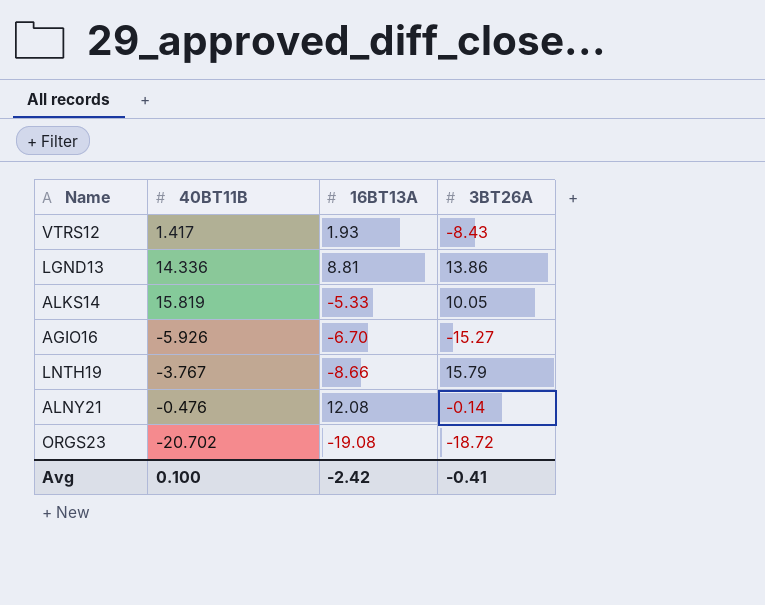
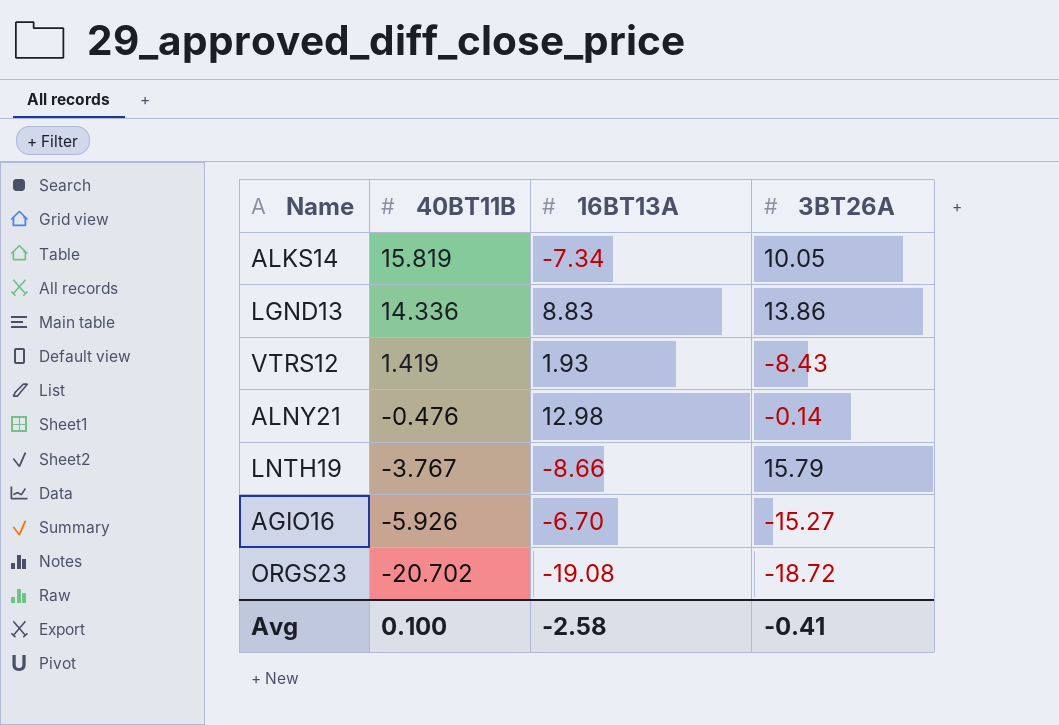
row order: none -> 40BT11B descending
ALKS14 | 16BT13A: -5.33 -> -7.34
LGND13 | 16BT13A: 8.81 -> 8.83
VTRS12 | 40BT11B: 1.417 -> 1.419
ALNY21 | 16BT13A: 12.08 -> 12.98
Avg | 16BT13A: -2.42 -> -2.58

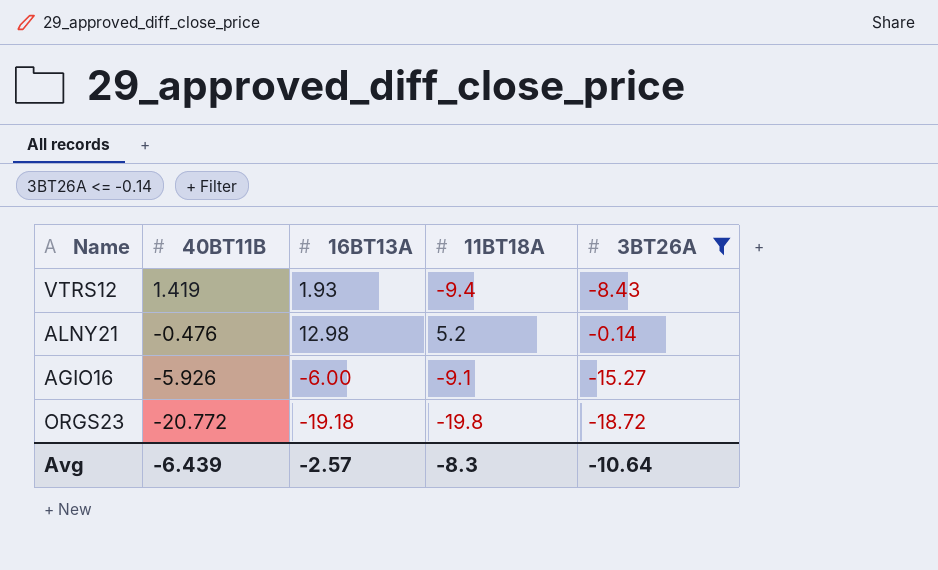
filter: none -> 3BT26A <= -0.14
column 11BT18A | position: none -> 4
AGIO16 | 16BT13A: -6.70 -> -6.00
ORGS23 | 40BT11B: -20.702 -> -20.772
ORGS23 | 16BT13A: -19.08 -> -19.18
Avg | 40BT11B: 0.100 -> -6.439
Avg | 16BT13A: -2.58 -> -2.57
Avg | 3BT26A: -0.41 -> -10.64

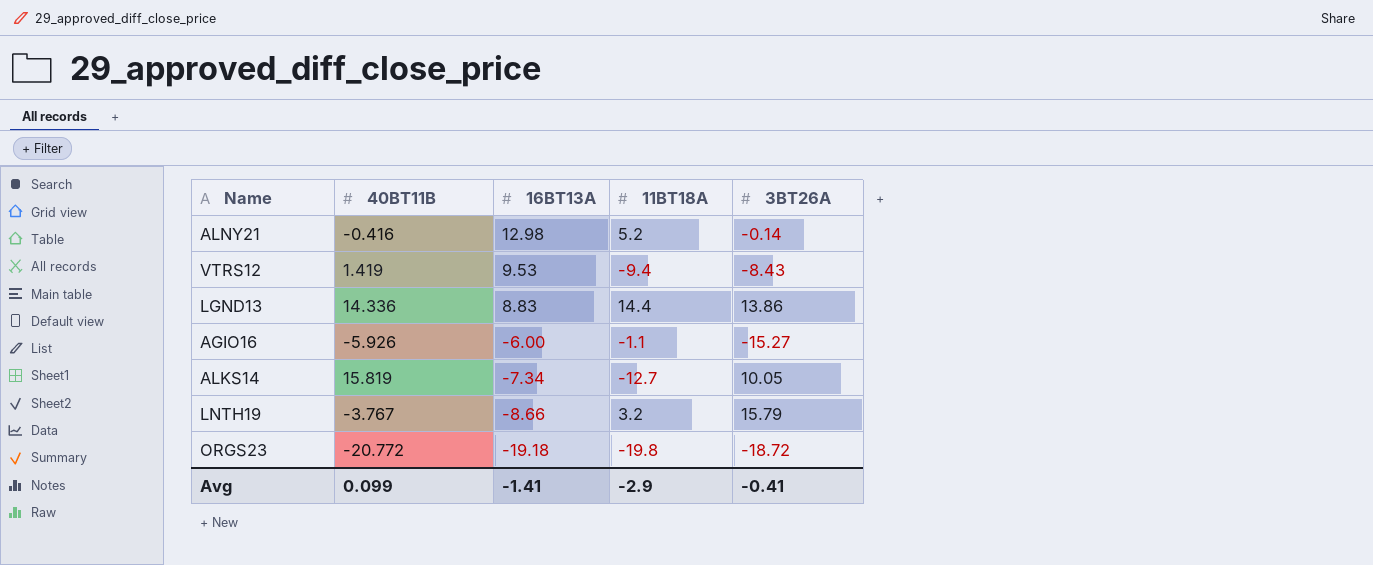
filter: 3BT26A <= -0.14 -> none
row order: 40BT11B descending -> 16BT13A descending
ALNY21 | 40BT11B: -0.476 -> -0.416
VTRS12 | 16BT13A: 1.93 -> 9.53
AGIO16 | 11BT18A: -9.1 -> -1.1
Avg | 40BT11B: -6.439 -> 0.099
Avg | 16BT13A: -2.57 -> -1.41
Avg | 11BT18A: -8.3 -> -2.9
Avg | 3BT26A: -10.64 -> -0.41

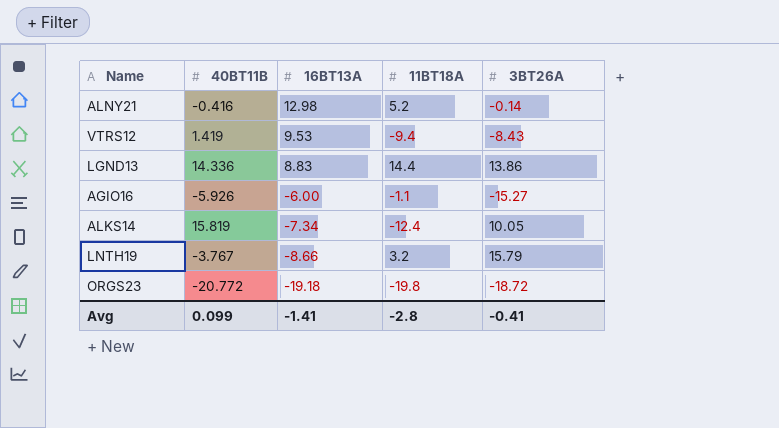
ALKS14 | 11BT18A: -12.7 -> -12.4
Avg | 11BT18A: -2.9 -> -2.8

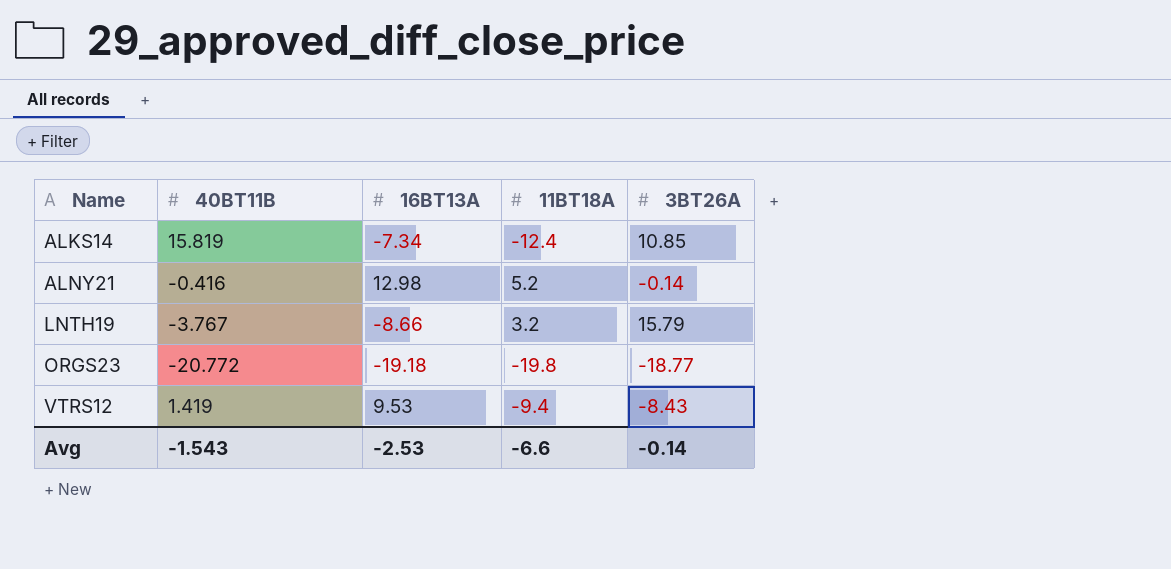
row order: 16BT13A descending -> Name ascending
row LGND13: 14.336 | 8.83 | 14.4 | 13.86 -> none
row AGIO16: -5.926 | -6.00 | -1.1 | -15.27 -> none
ALKS14 | 3BT26A: 10.05 -> 10.85
ORGS23 | 3BT26A: -18.72 -> -18.77
Avg | 40BT11B: 0.099 -> -1.543
Avg | 16BT13A: -1.41 -> -2.53
Avg | 11BT18A: -2.8 -> -6.6
Avg | 3BT26A: -0.41 -> -0.14

